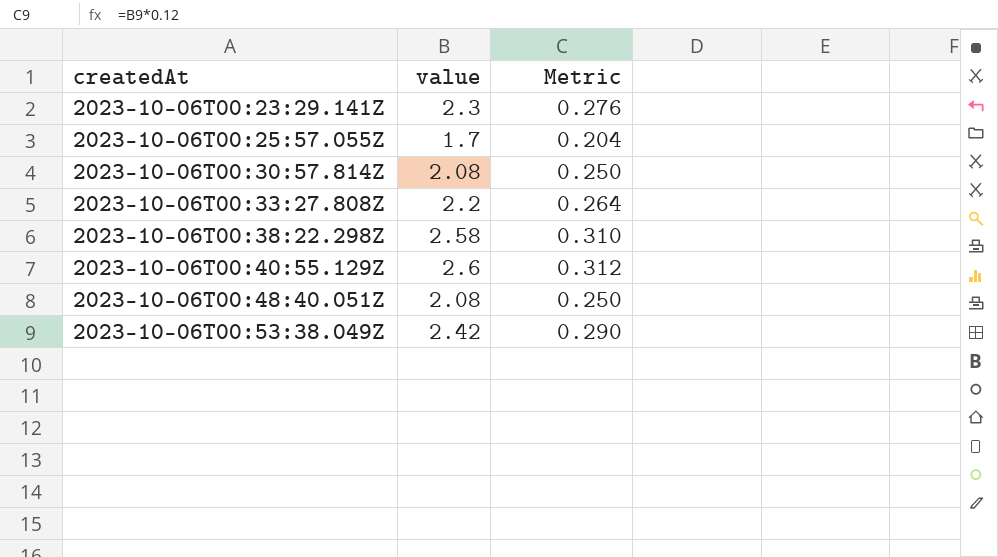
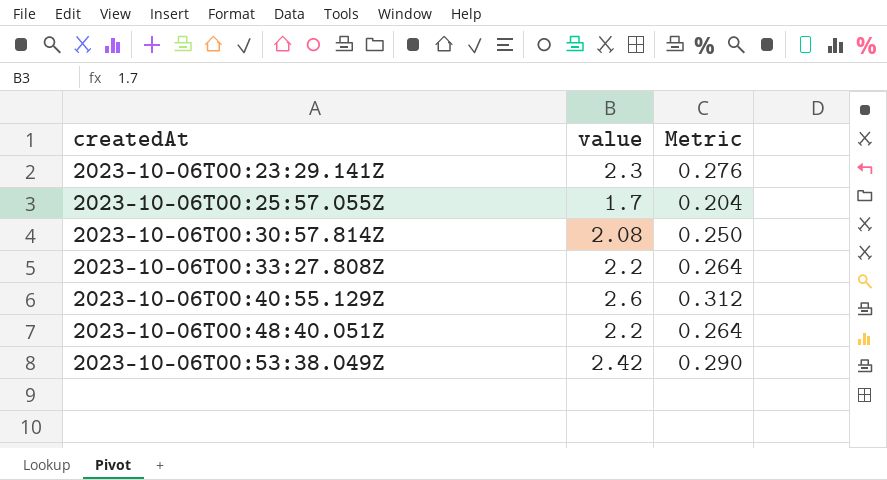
row 2023-10-06T00:38:22.298Z: 2.58 | 0.310 -> none
2023-10-06T00:48:40.051Z | value: 2.08 -> 2.2
2023-10-06T00:48:40.051Z | Metric: 0.250 -> 0.264

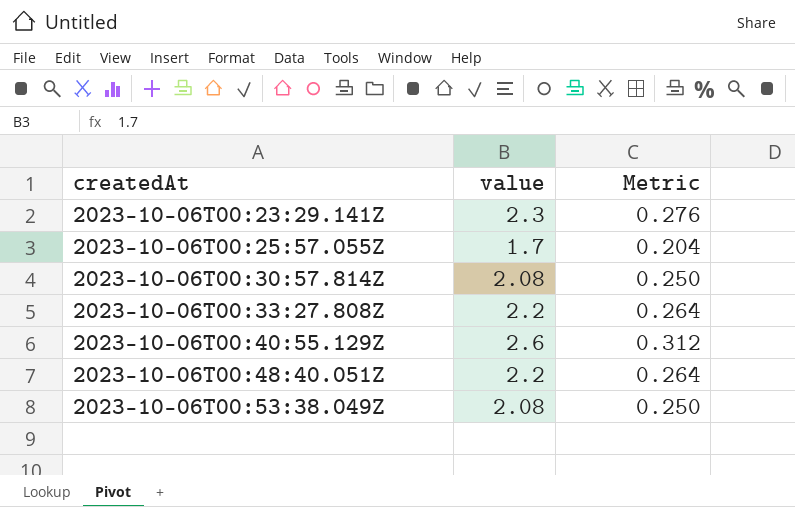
2023-10-06T00:53:38.049Z | value: 2.42 -> 2.08
2023-10-06T00:53:38.049Z | Metric: 0.290 -> 0.250

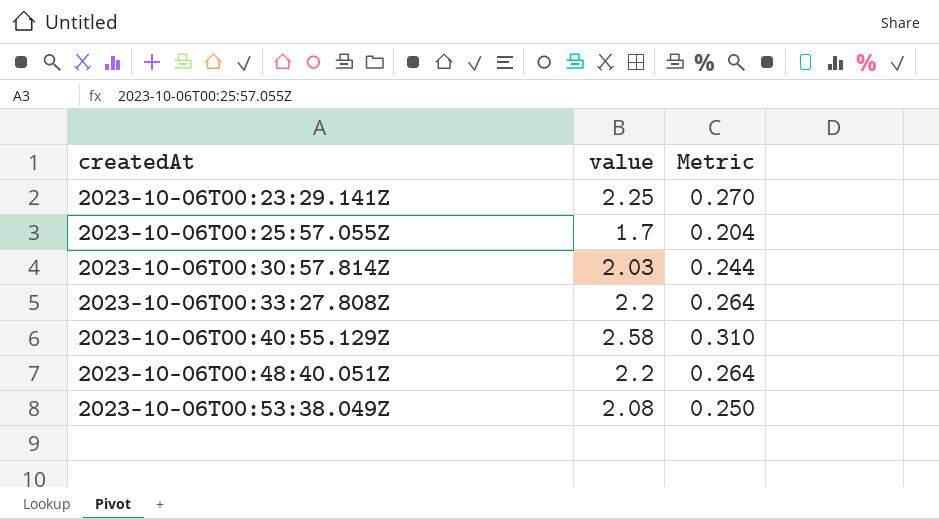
2023-10-06T00:23:29.141Z | value: 2.3 -> 2.25
2023-10-06T00:23:29.141Z | Metric: 0.276 -> 0.270
2023-10-06T00:30:57.814Z | value: 2.08 -> 2.03
2023-10-06T00:30:57.814Z | Metric: 0.250 -> 0.244
2023-10-06T00:40:55.129Z | value: 2.6 -> 2.58
2023-10-06T00:40:55.129Z | Metric: 0.312 -> 0.310

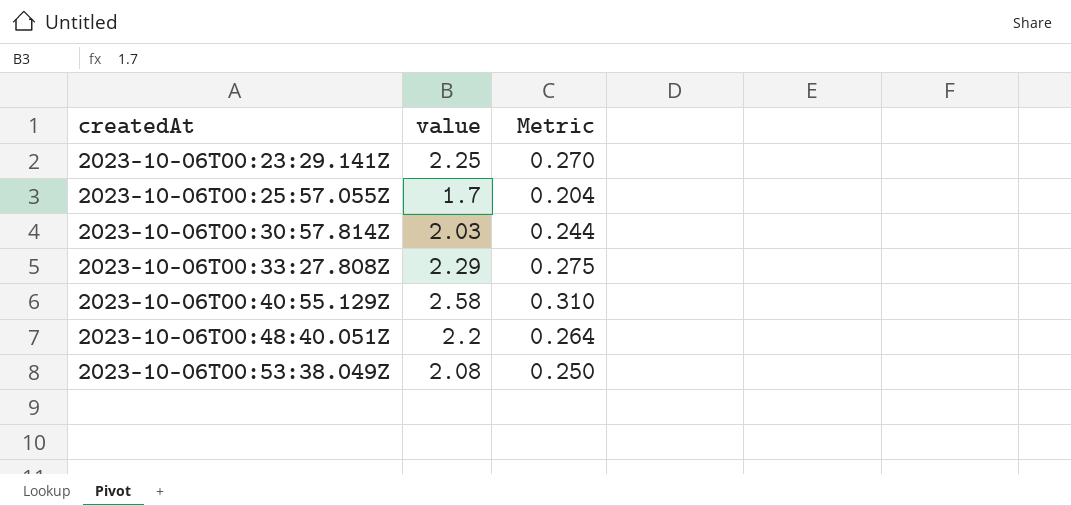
2023-10-06T00:33:27.808Z | value: 2.2 -> 2.29
2023-10-06T00:33:27.808Z | Metric: 0.264 -> 0.275

